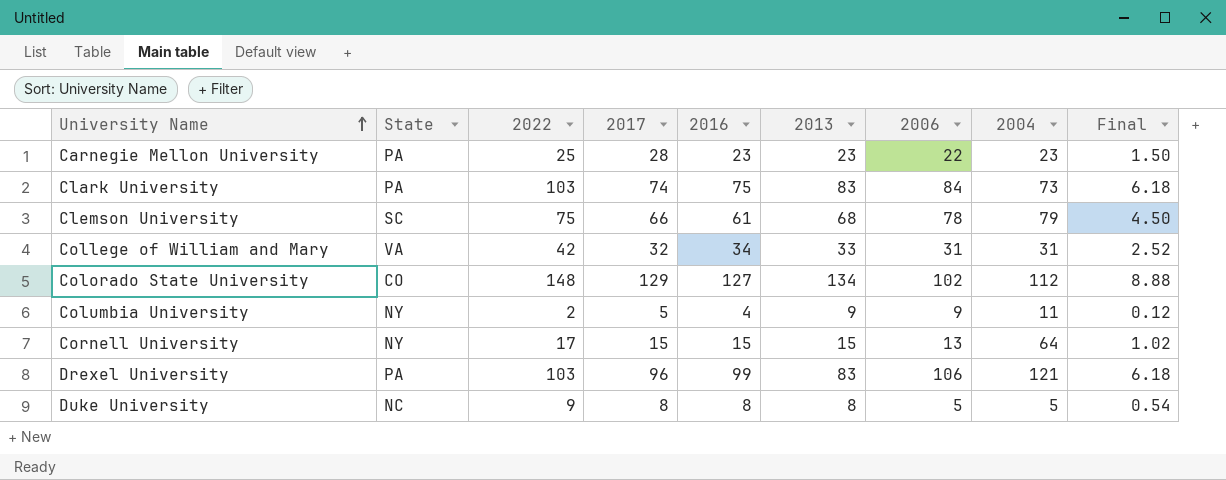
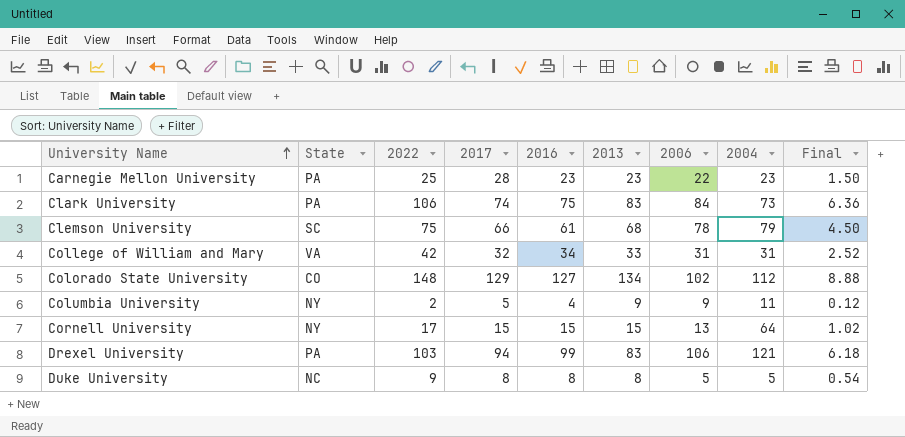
Clark University | 2022: 103 -> 106
Clark University | Final: 6.18 -> 6.36
Drexel University | 2017: 96 -> 94

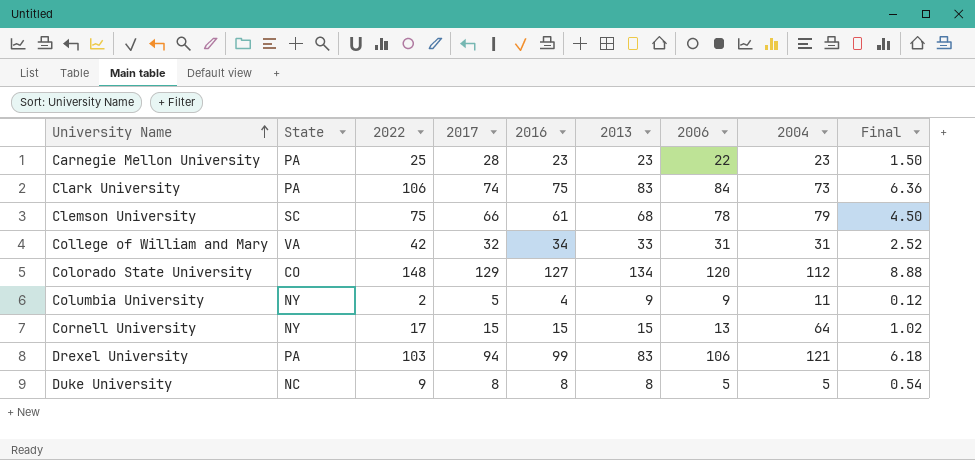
Colorado State University | 2006: 102 -> 120

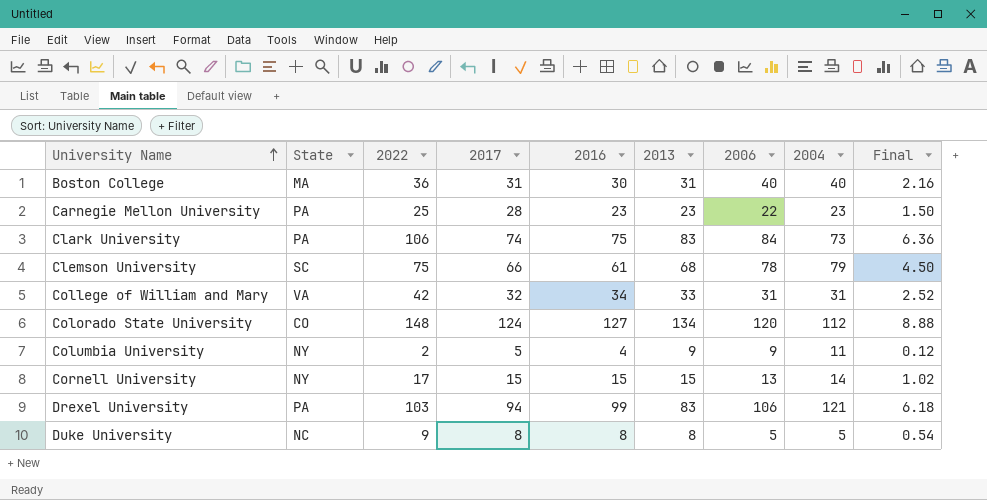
row Boston College: none -> MA | 36 | 31 | 30 | 31 | 40 | 40 | 2.16
Colorado State University | 2017: 129 -> 124
Cornell University | 2004: 64 -> 14

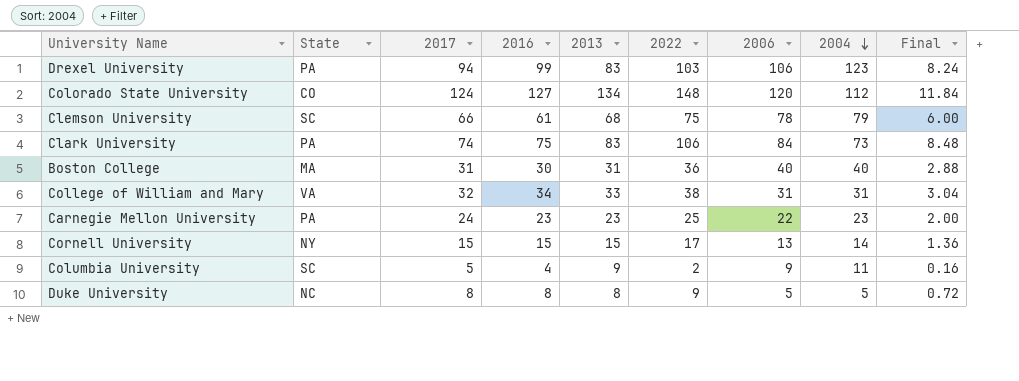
row order: University Name ascending -> 2004 descending
column 2022 | position: 3 -> 6
column Final | formula: [2022] * 0.06 -> [2022] * 0.08
Drexel University | 2004: 121 -> 123
College of William and Mary | 2022: 42 -> 38
Carnegie Mellon University | 2017: 28 -> 24
Columbia University | State: NY -> SC

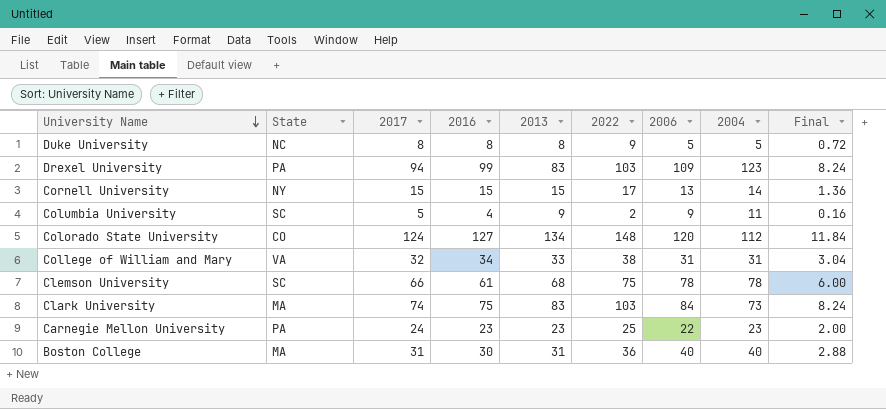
row order: 2004 descending -> University Name descending
Drexel University | 2006: 106 -> 109
Clemson University | 2004: 79 -> 78
Clark University | State: PA -> MA
Clark University | 2022: 106 -> 103
Clark University | Final: 8.48 -> 8.24

